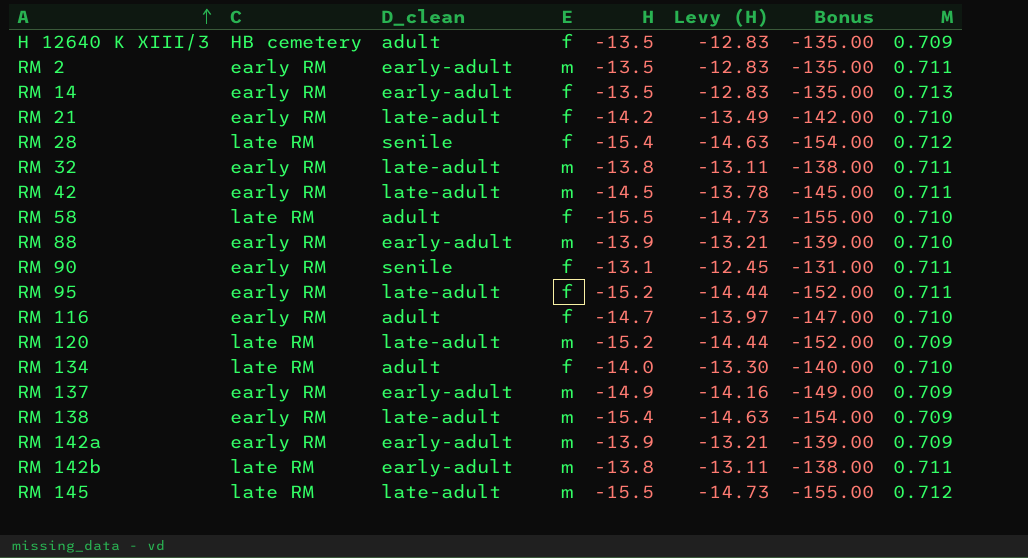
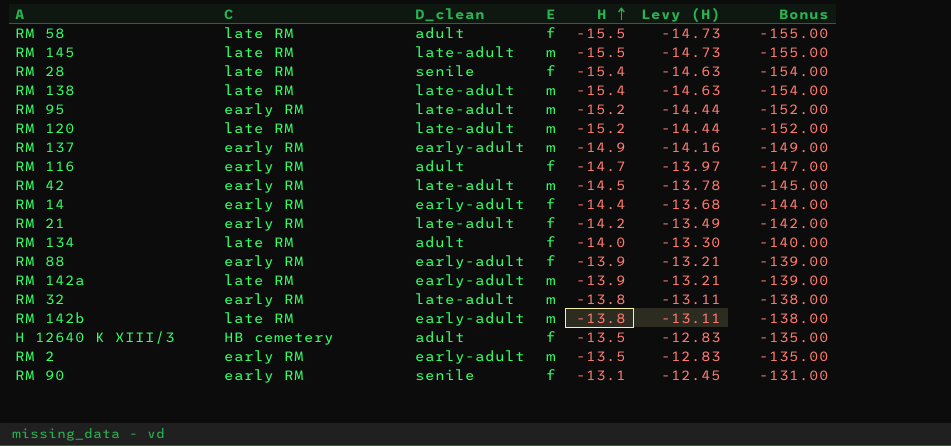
row order: A ascending -> H ascending
column M | position: 8 -> none
RM 138 | C: early RM -> late RM
RM 95 | E: f -> m
RM 14 | H: -13.5 -> -14.4
RM 14 | Levy (H): -12.83 -> -13.68
RM 14 | Bonus: -135.00 -> -144.00
RM 88 | E: m -> f
RM 142a | C: early RM -> late RM

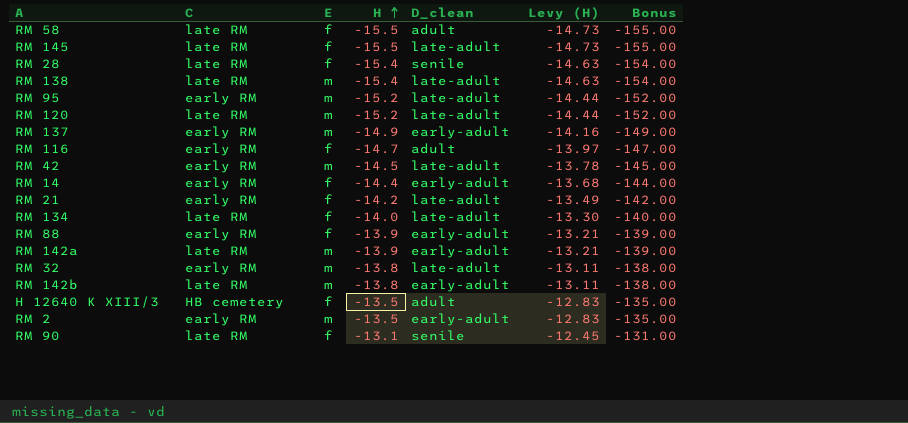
column D_clean | position: 3 -> 5
RM 145 | E: m -> f
RM 134 | D_clean: adult -> late-adult
RM 90 | C: early RM -> late RM

